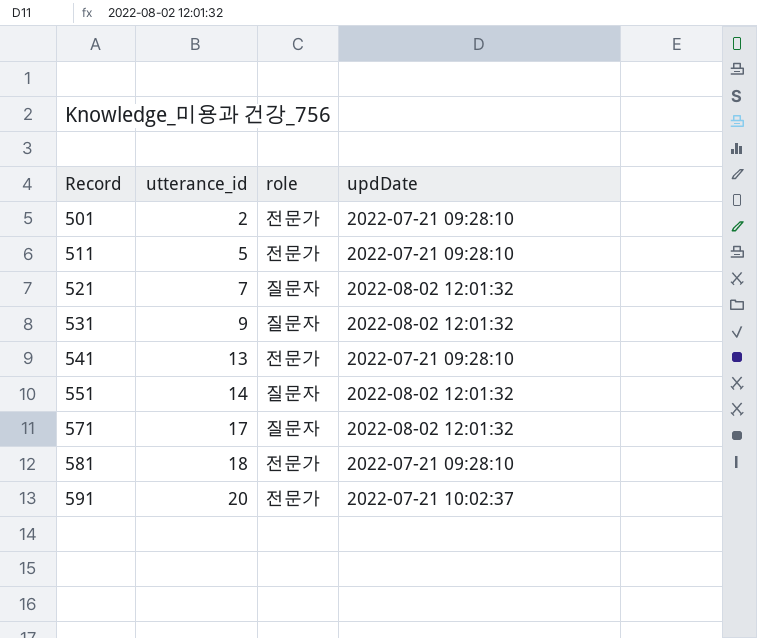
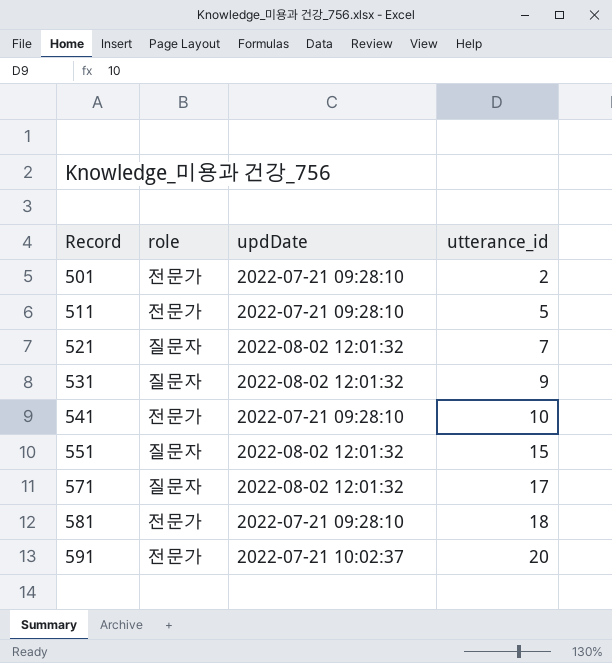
column utterance_id | position: 2 -> 4
541 | utterance_id: 13 -> 10
551 | utterance_id: 14 -> 15

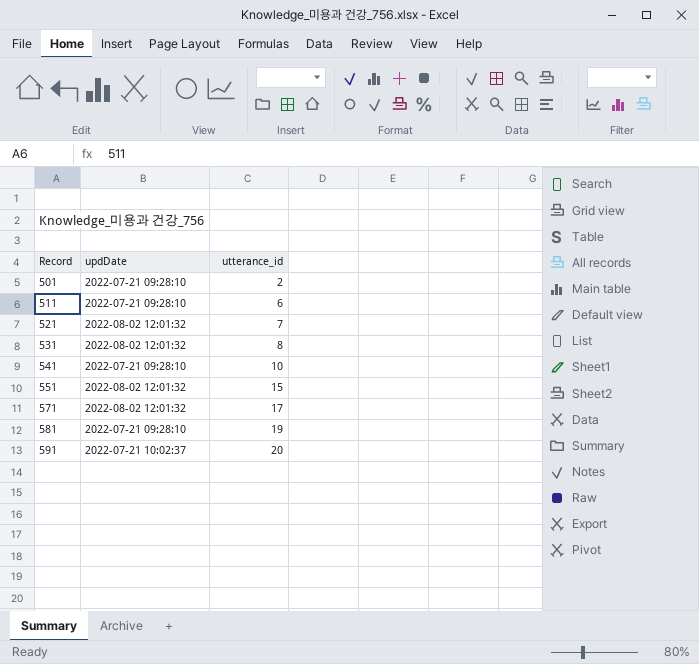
column role | position: 2 -> none
511 | utterance_id: 5 -> 6
531 | utterance_id: 9 -> 8
581 | utterance_id: 18 -> 19

